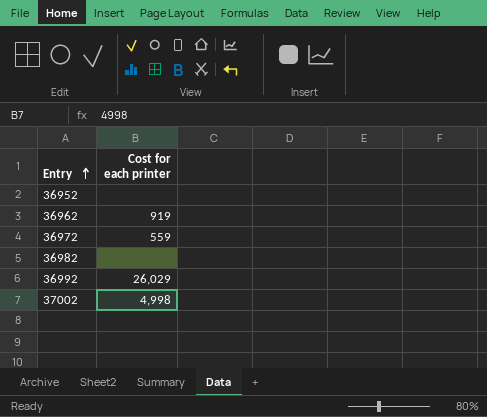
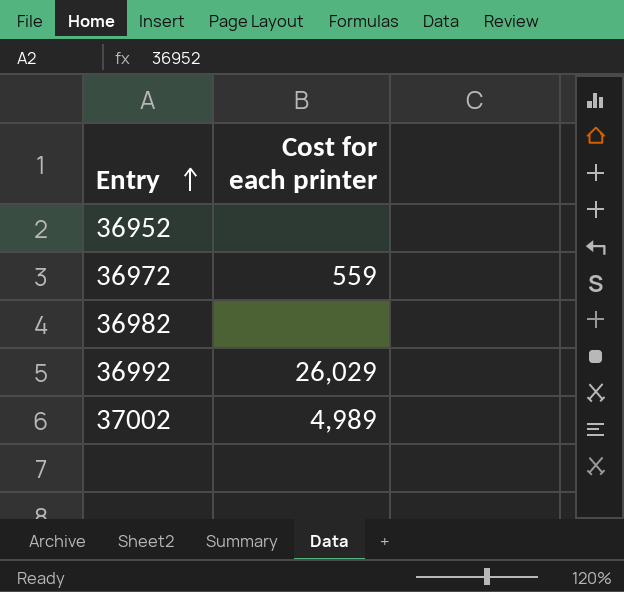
row 36962: 919 -> none
37002 | Cost for each printer: 4,998 -> 4,989

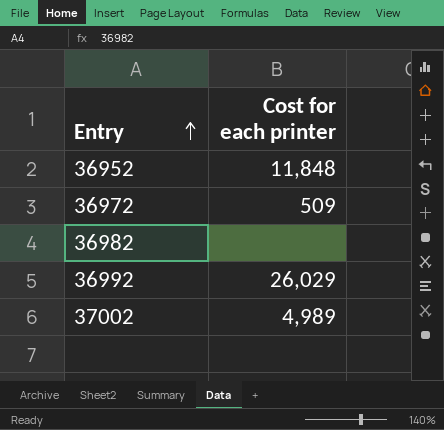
36952 | Cost for each printer: none -> 11,848
36972 | Cost for each printer: 559 -> 509

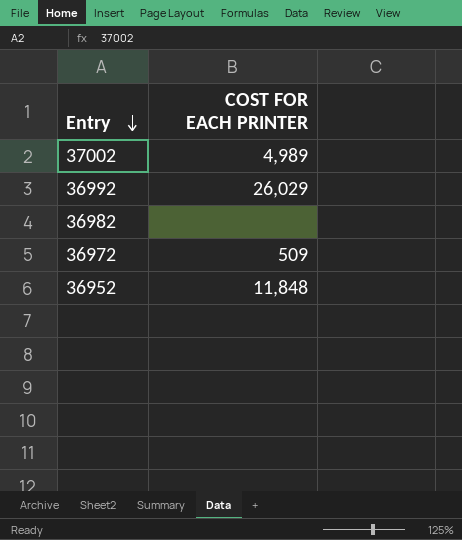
row order: Entry ascending -> Entry descending
column name: Cost for each printer -> COST FOR EACH PRINTER

